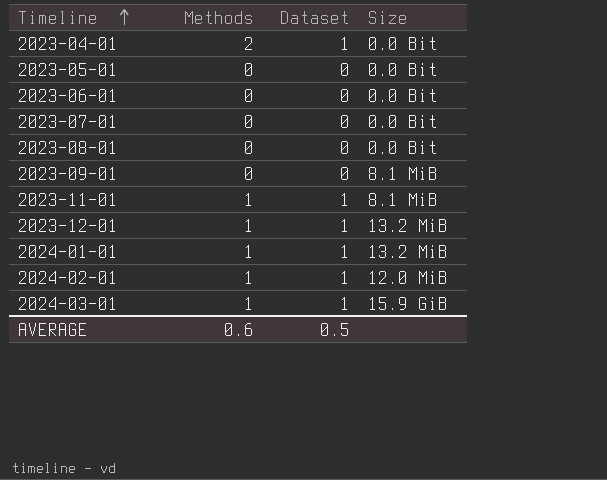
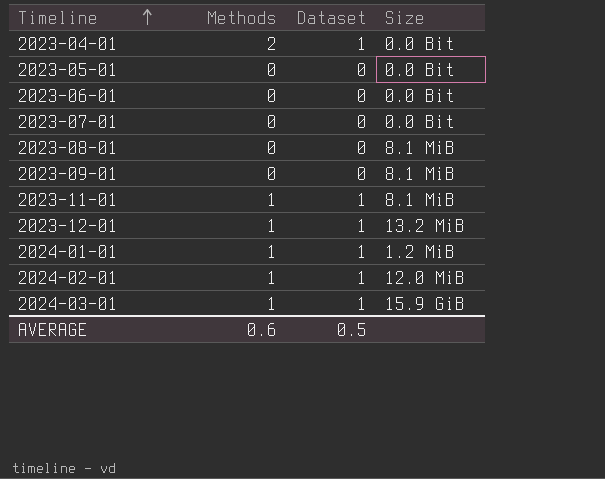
2023-08-01 | Size: 0.0 Bit -> 8.1 MiB
2024-01-01 | Size: 13.2 MiB -> 1.2 MiB

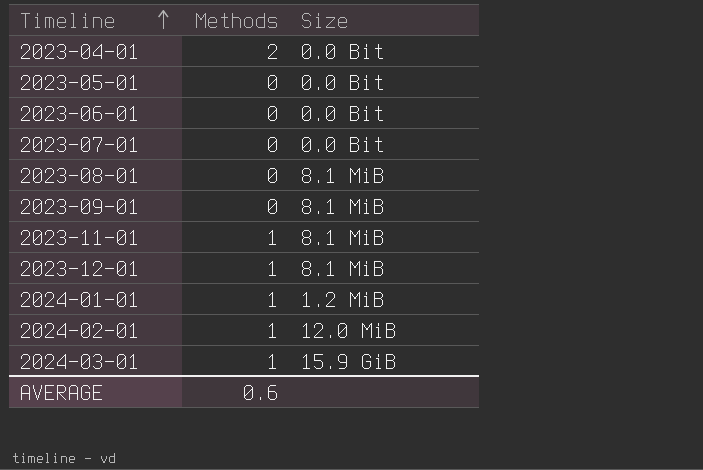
column Dataset | position: 3 -> none
2023-12-01 | Size: 13.2 MiB -> 8.1 MiB

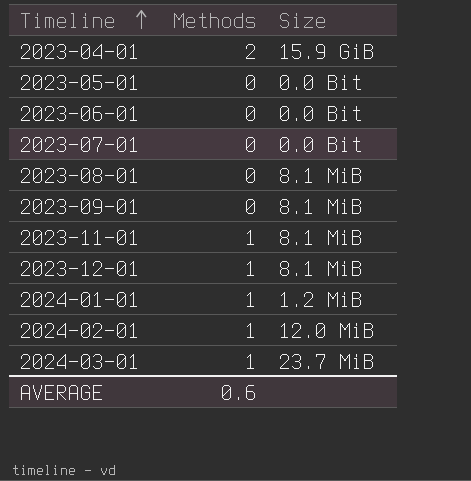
2023-04-01 | Size: 0.0 Bit -> 15.9 GiB
2024-03-01 | Size: 15.9 GiB -> 23.7 MiB

